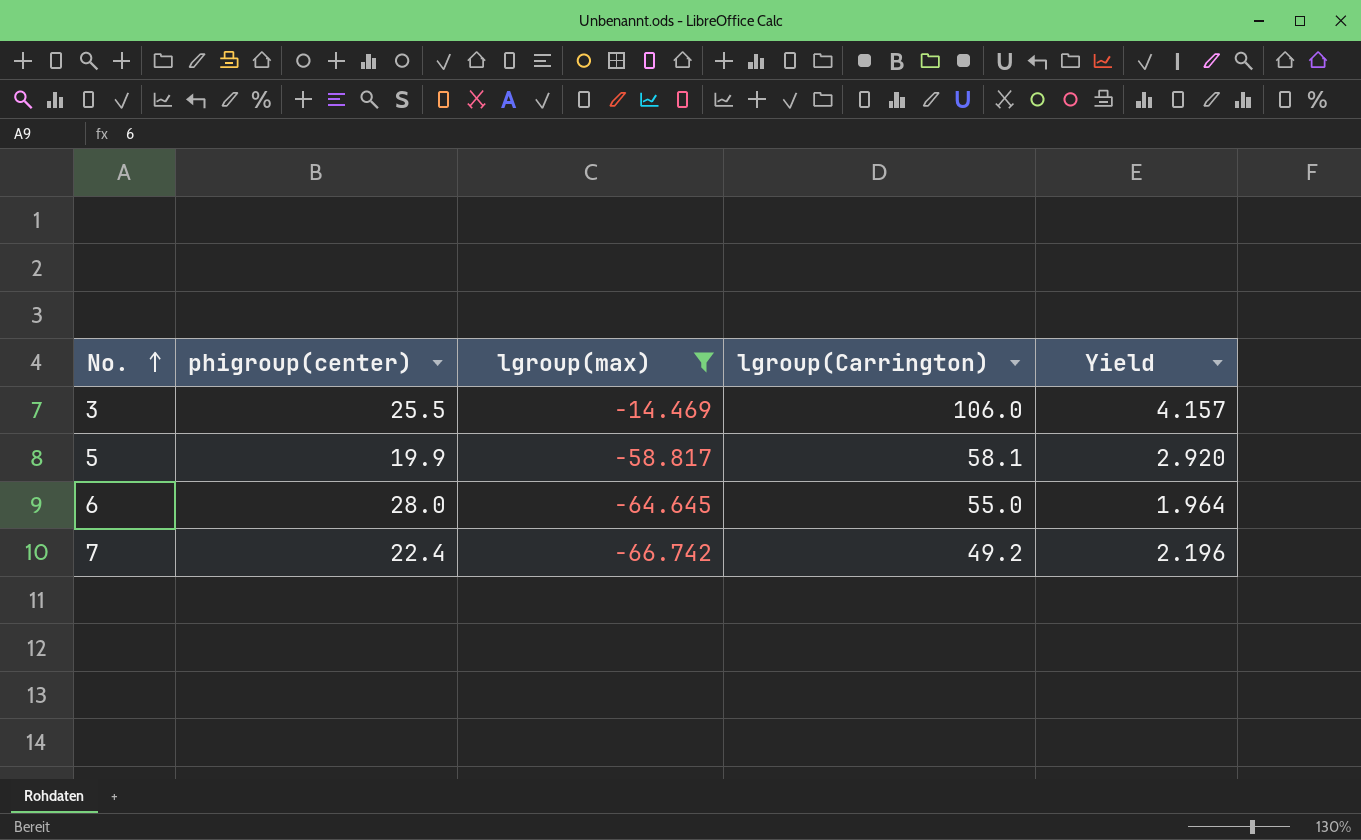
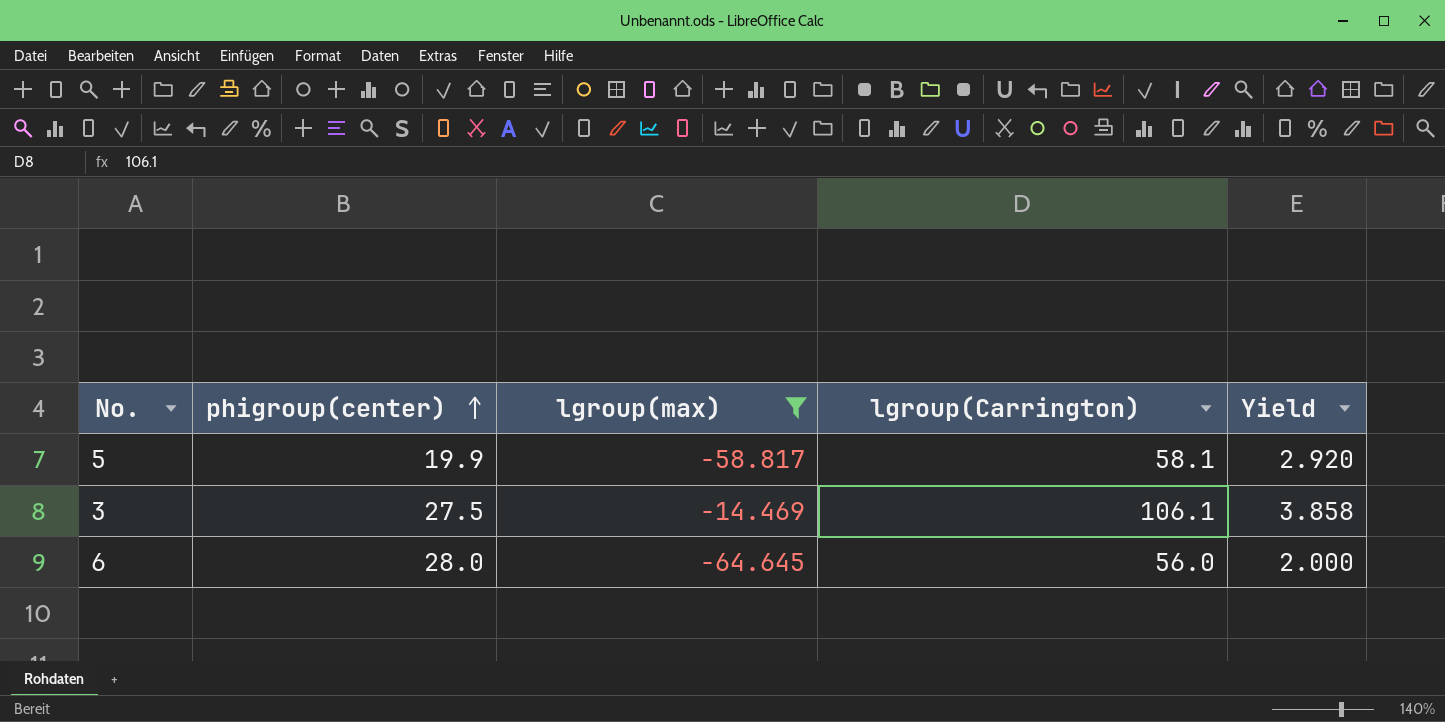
row order: No. ascending -> phigroup(center) ascending
row 7: 22.4 | -66.742 | 49.2 | 2.196 -> none
3 | phigroup(center): 25.5 -> 27.5
3 | lgroup(Carrington): 106.0 -> 106.1
3 | Yield: 4.157 -> 3.858
6 | lgroup(Carrington): 55.0 -> 56.0
6 | Yield: 1.964 -> 2.000

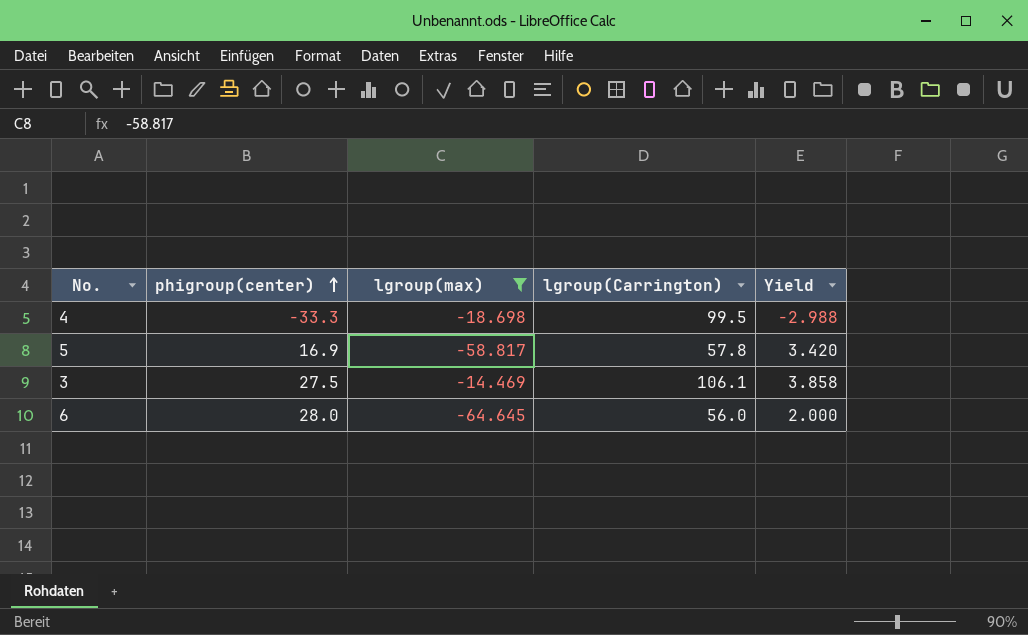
row 4: none -> -33.3 | -18.698 | 99.5 | -2.988
5 | phigroup(center): 19.9 -> 16.9
5 | lgroup(Carrington): 58.1 -> 57.8
5 | Yield: 2.920 -> 3.420

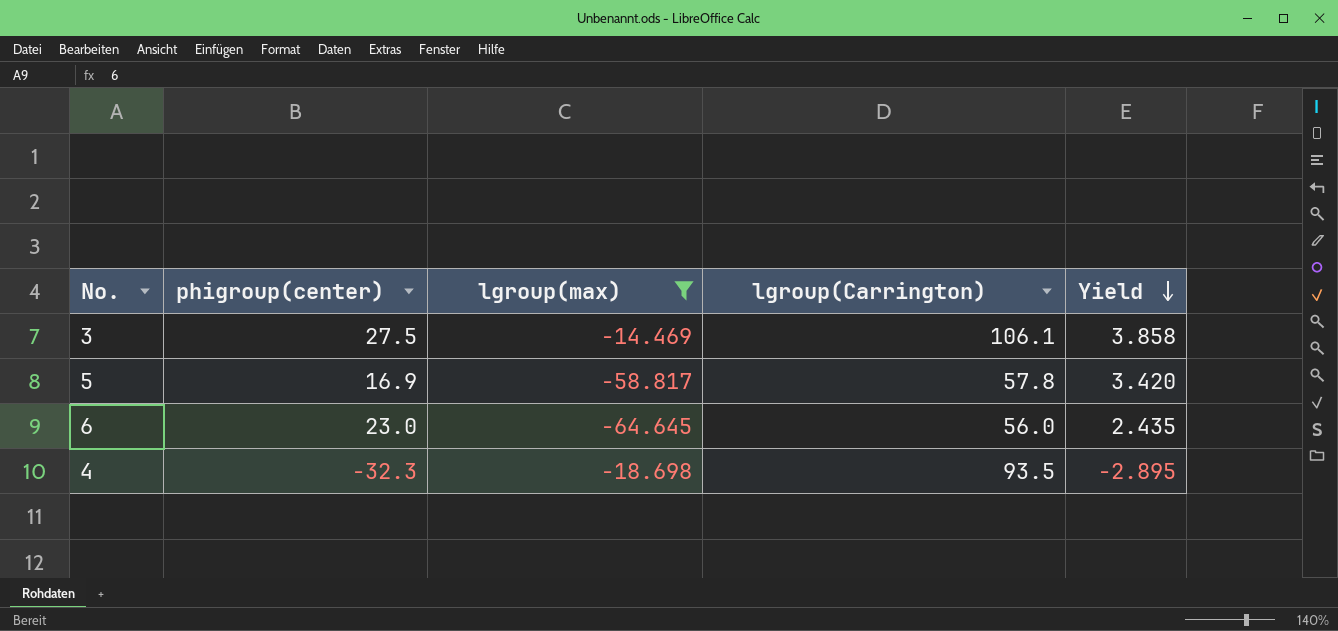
row order: phigroup(center) ascending -> Yield descending
6 | phigroup(center): 28.0 -> 23.0
6 | Yield: 2.000 -> 2.435
4 | phigroup(center): -33.3 -> -32.3
4 | lgroup(Carrington): 99.5 -> 93.5
4 | Yield: -2.988 -> -2.895

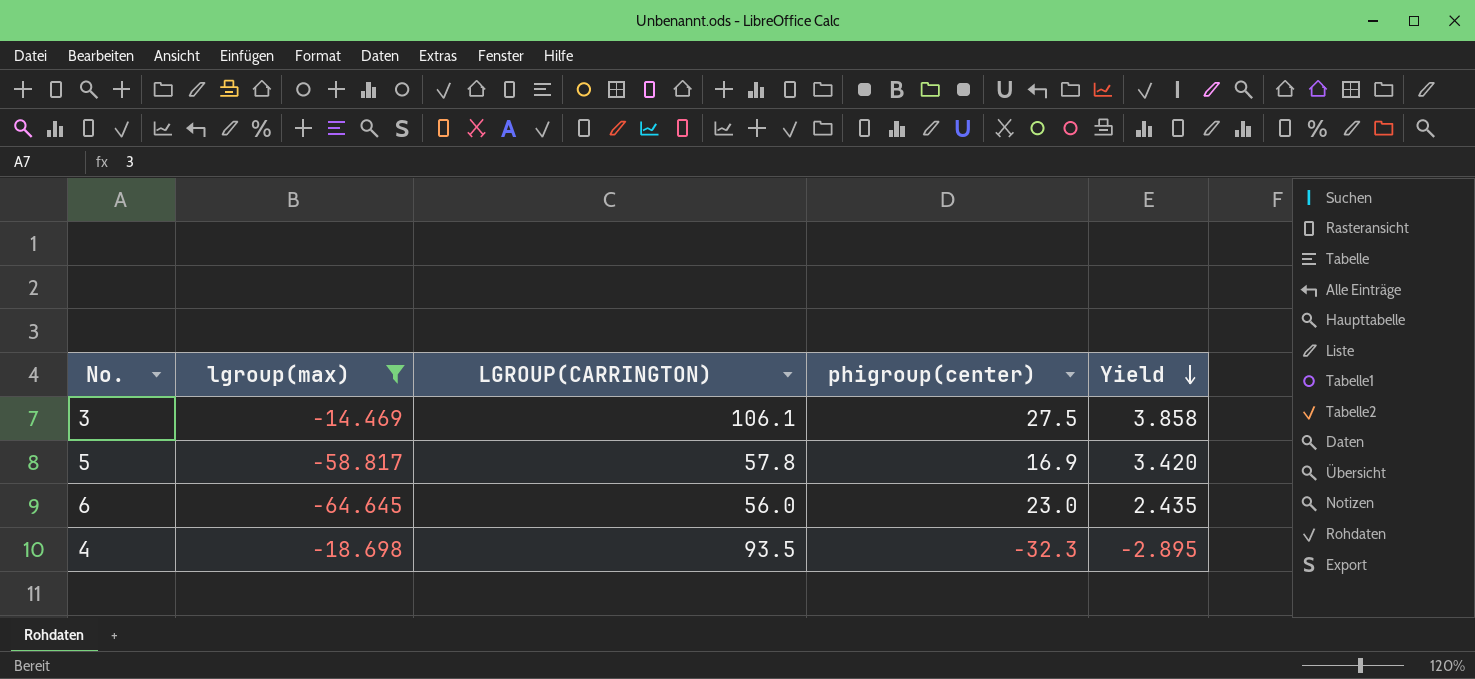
column name: lgroup(Carrington) -> LGROUP(CARRINGTON)
column phigroup(center) | position: 2 -> 4

